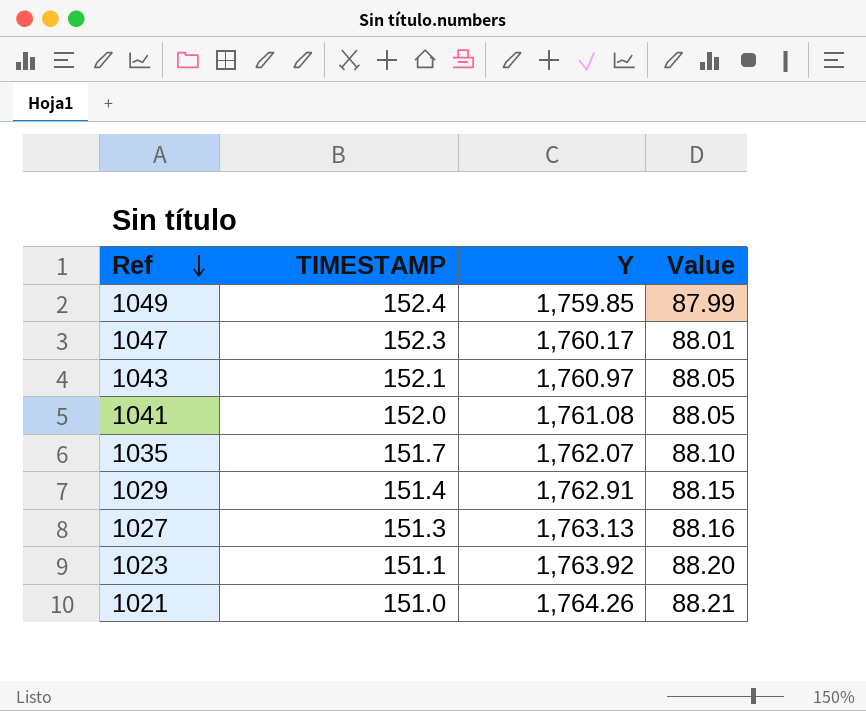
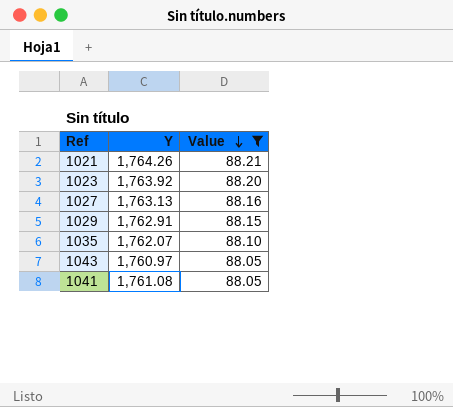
filter: none -> Value >= 88.05
row order: Ref descending -> Value descending
column TIMESTAMP | position: 2 -> none

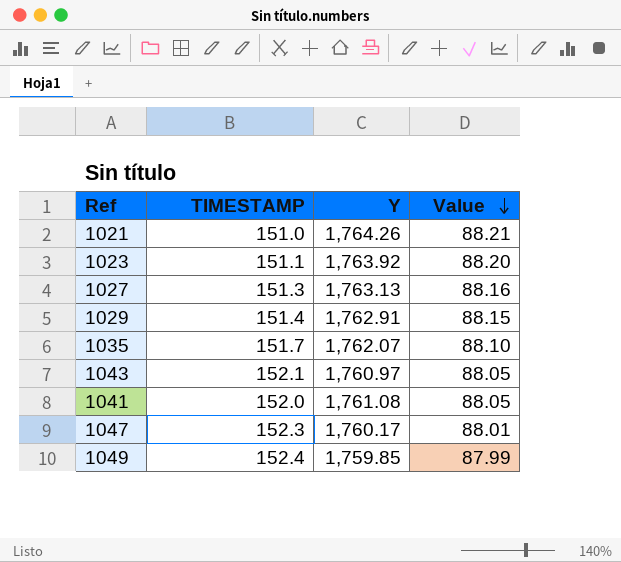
filter: Value >= 88.05 -> none
column TIMESTAMP | position: none -> 2

